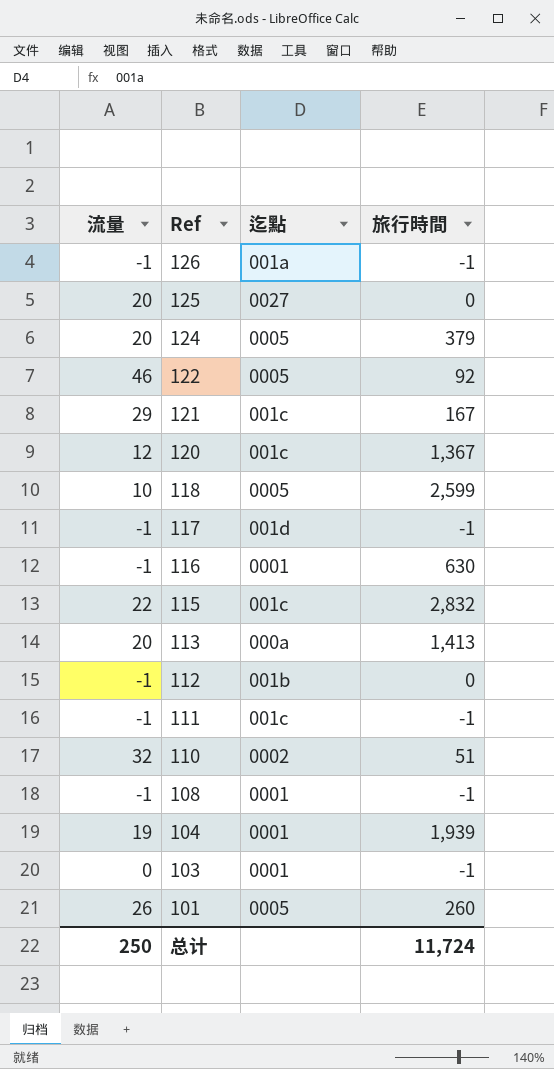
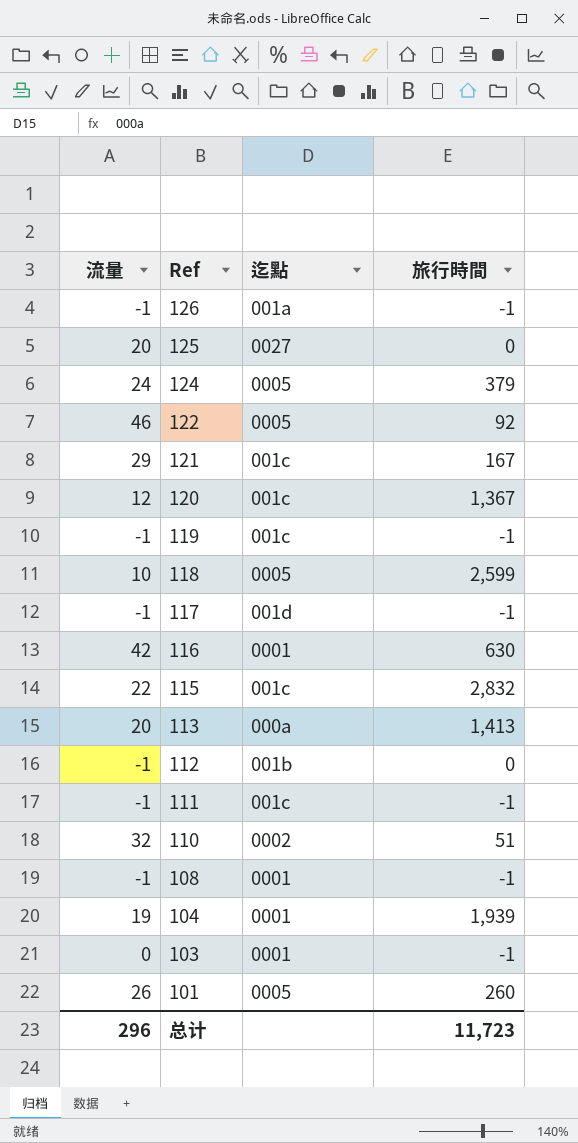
124 | 流量: 20 -> 24
row 119: none -> -1 | 001c | -1
116 | 流量: -1 -> 42
总计 | 流量: 250 -> 296
总计 | 旅行時間: 11,724 -> 11,723

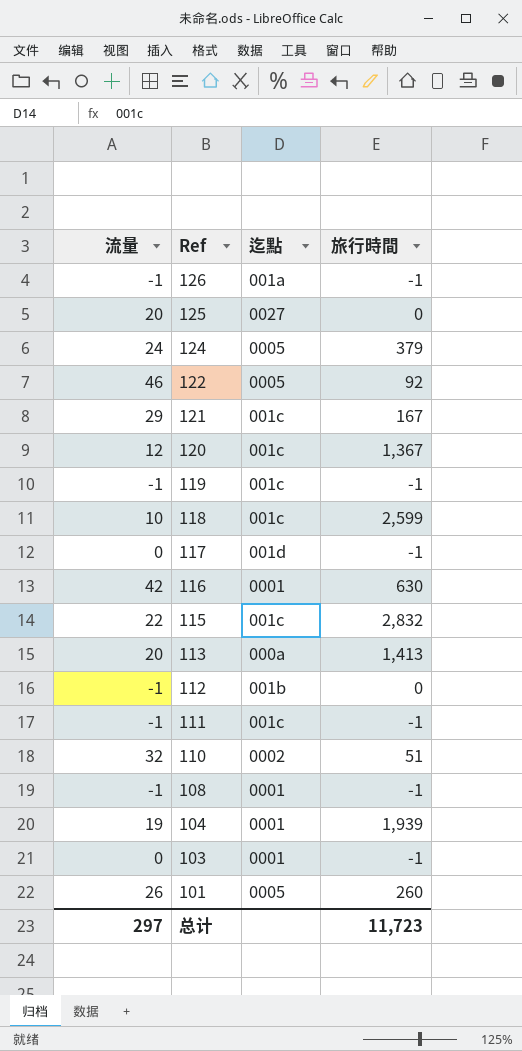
118 | 迄點: 0005 -> 001c
117 | 流量: -1 -> 0
总计 | 流量: 296 -> 297

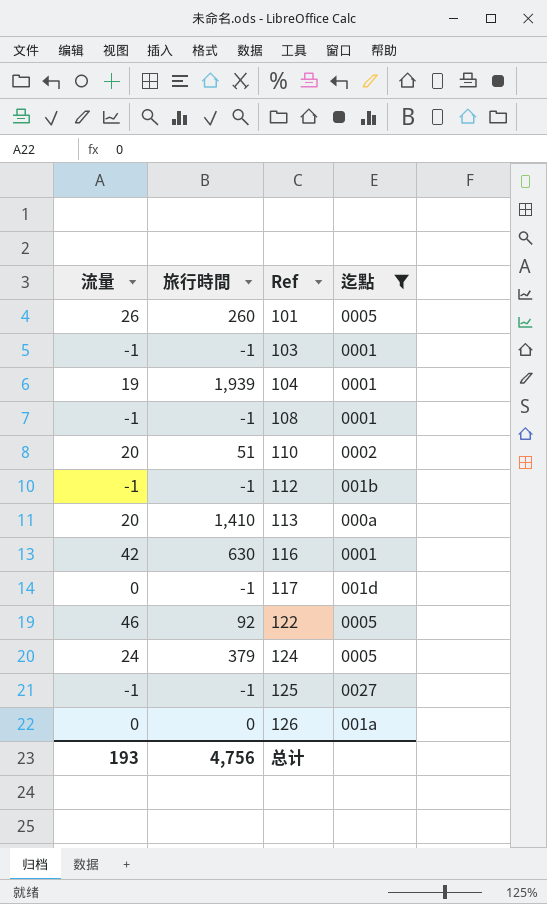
filter: none -> 迄點 != 001c
row order: Ref descending -> Ref ascending
column 旅行時間 | position: 4 -> 2
103 | 流量: 0 -> -1
110 | 流量: 32 -> 20
112 | 旅行時間: 0 -> -1
113 | 旅行時間: 1,413 -> 1,410
125 | 流量: 20 -> -1
125 | 旅行時間: 0 -> -1
126 | 流量: -1 -> 0
126 | 旅行時間: -1 -> 0
总计 | 流量: 297 -> 193
总计 | 旅行時間: 11,723 -> 4,756

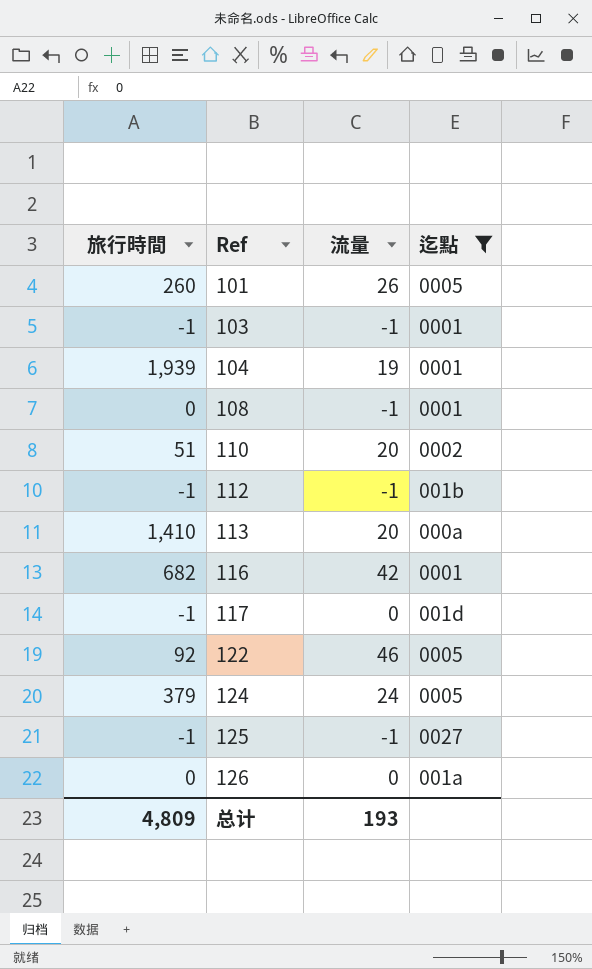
column 流量 | position: 1 -> 3
108 | 旅行時間: -1 -> 0
116 | 旅行時間: 630 -> 682
总计 | 旅行時間: 4,756 -> 4,809

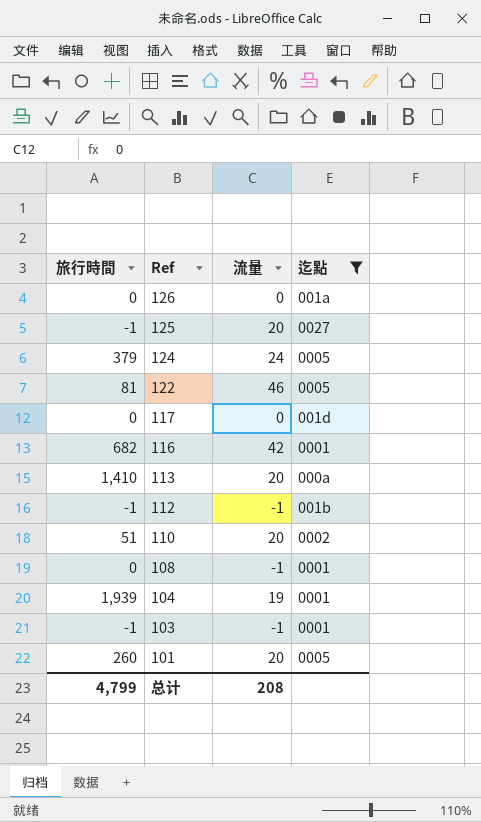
row order: Ref ascending -> Ref descending
125 | 流量: -1 -> 20
122 | 旅行時間: 92 -> 81
117 | 旅行時間: -1 -> 0
101 | 流量: 26 -> 20
总计 | 旅行時間: 4,809 -> 4,799
总计 | 流量: 193 -> 208

